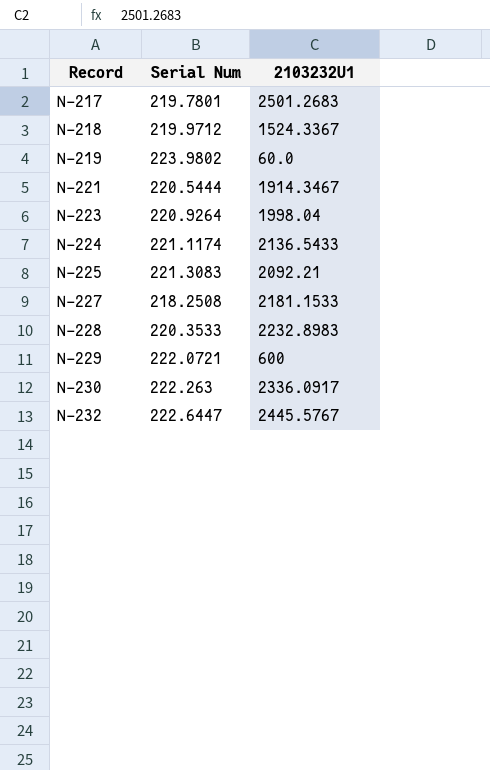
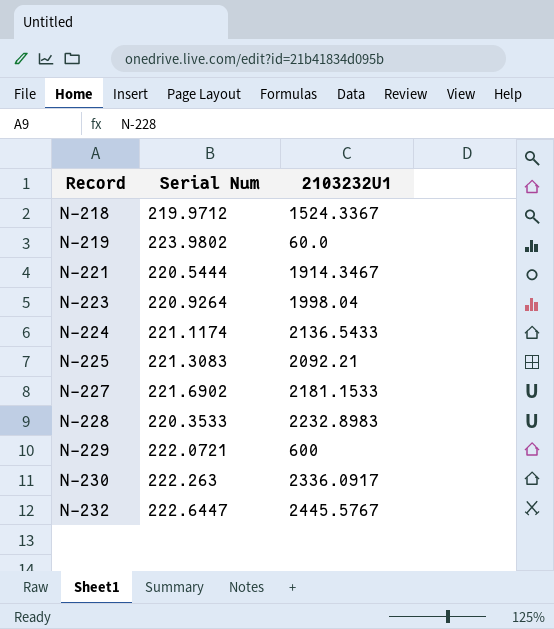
row N-217: 219.7801 | 2501.2683 -> none
N-227 | Serial Num: 218.2508 -> 221.6902

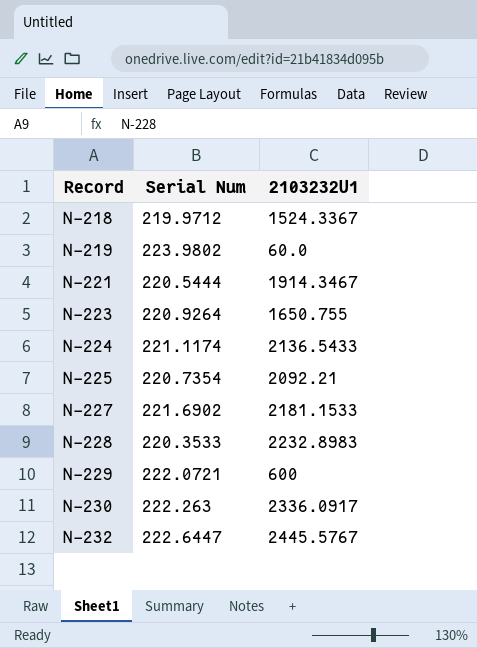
N-223 | 2103232U1: 1998.04 -> 1650.755
N-225 | Serial Num: 221.3083 -> 220.7354

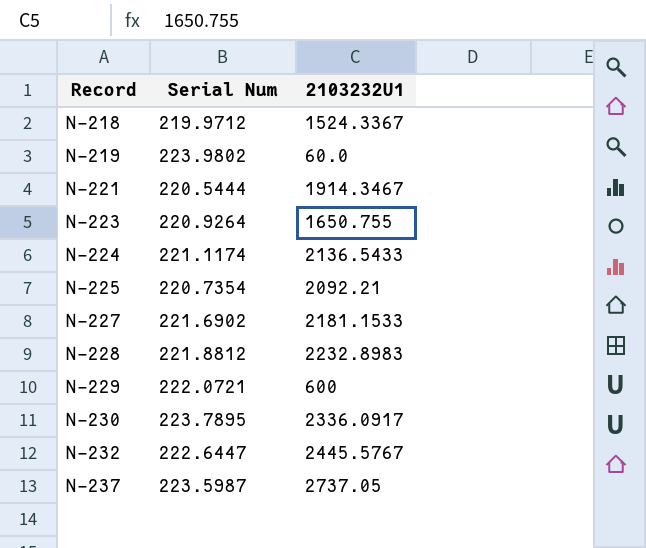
N-228 | Serial Num: 220.3533 -> 221.8812
N-230 | Serial Num: 222.263 -> 223.7895
row N-237: none -> 223.5987 | 2737.05

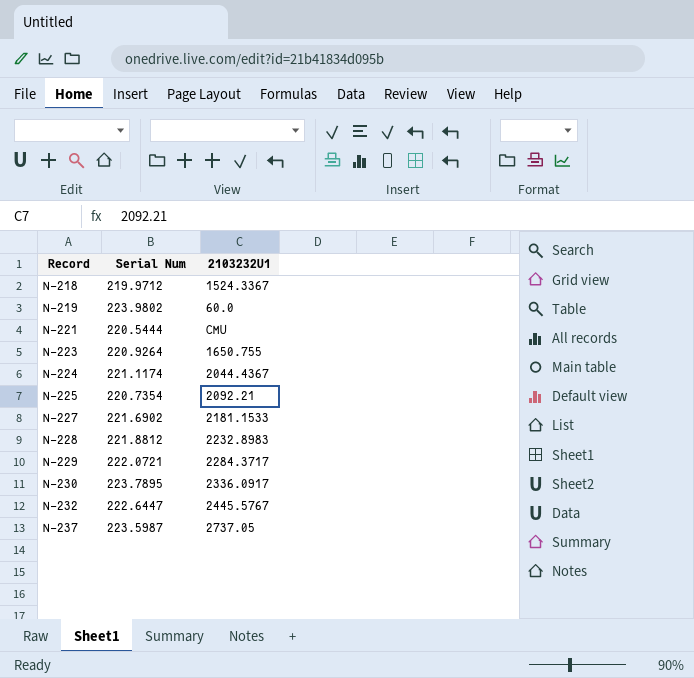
N-221 | 2103232U1: 1914.3467 -> CMU
N-224 | 2103232U1: 2136.5433 -> 2044.4367
N-229 | 2103232U1: 600 -> 2284.3717

